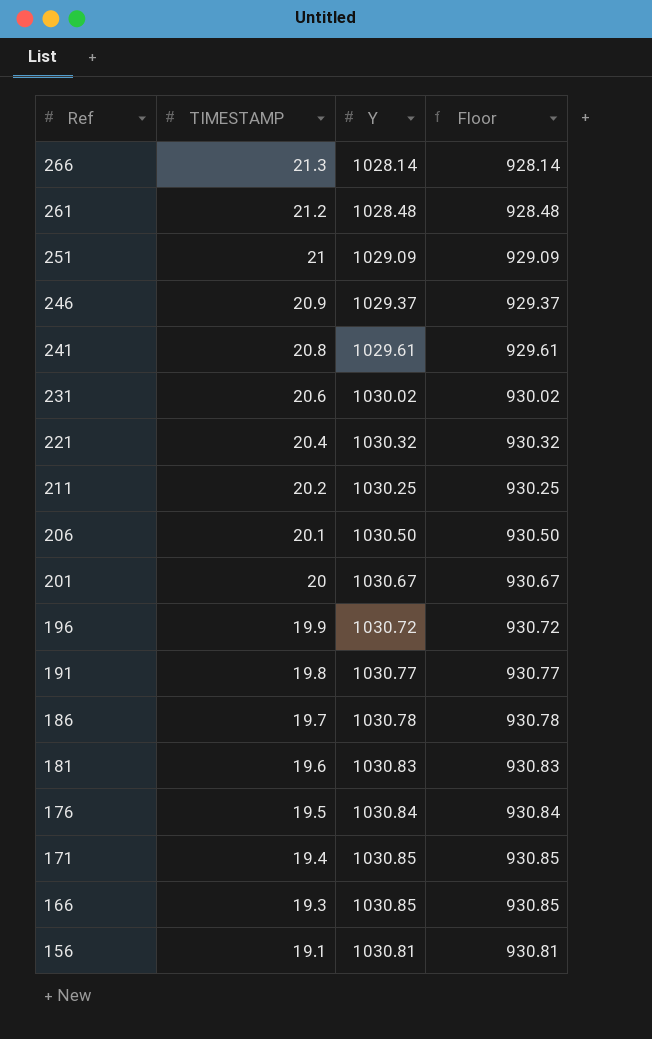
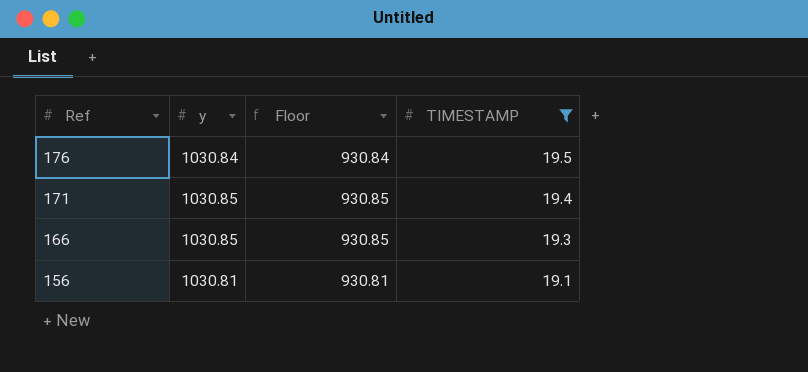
filter: none -> TIMESTAMP <= 19.5
column name: Y -> y
column TIMESTAMP | position: 2 -> 4

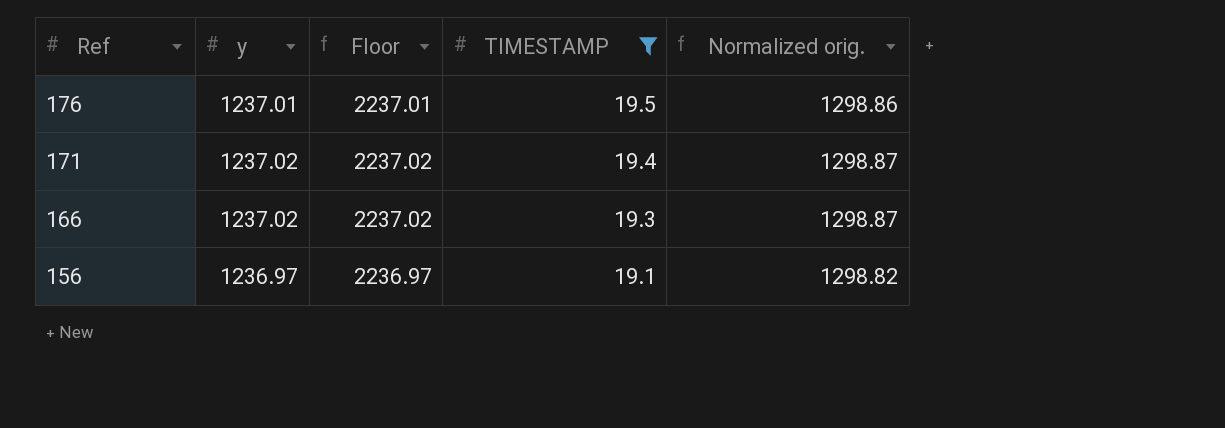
column Floor | formula: [y] - 100 -> [y] + 1000
column Normalized orig. | formula: none -> [y] * 1.05
176 | y: 1030.84 -> 1237.01
171 | y: 1030.85 -> 1237.02
166 | y: 1030.85 -> 1237.02
156 | y: 1030.81 -> 1236.97

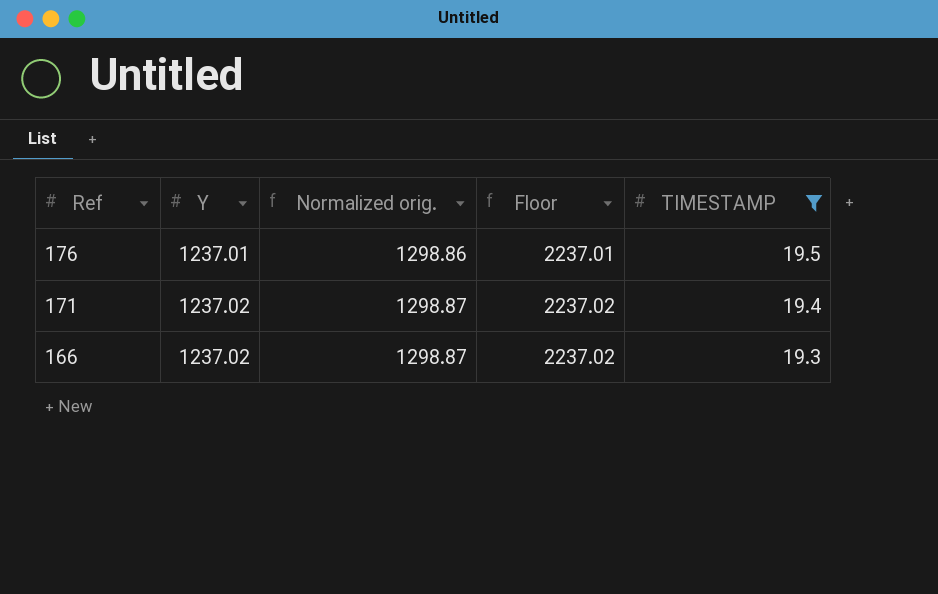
column name: y -> Y
column Normalized orig. | position: 5 -> 3
row 156: 1236.97 | 2236.97 | 19.1 | 1298.82 -> none

